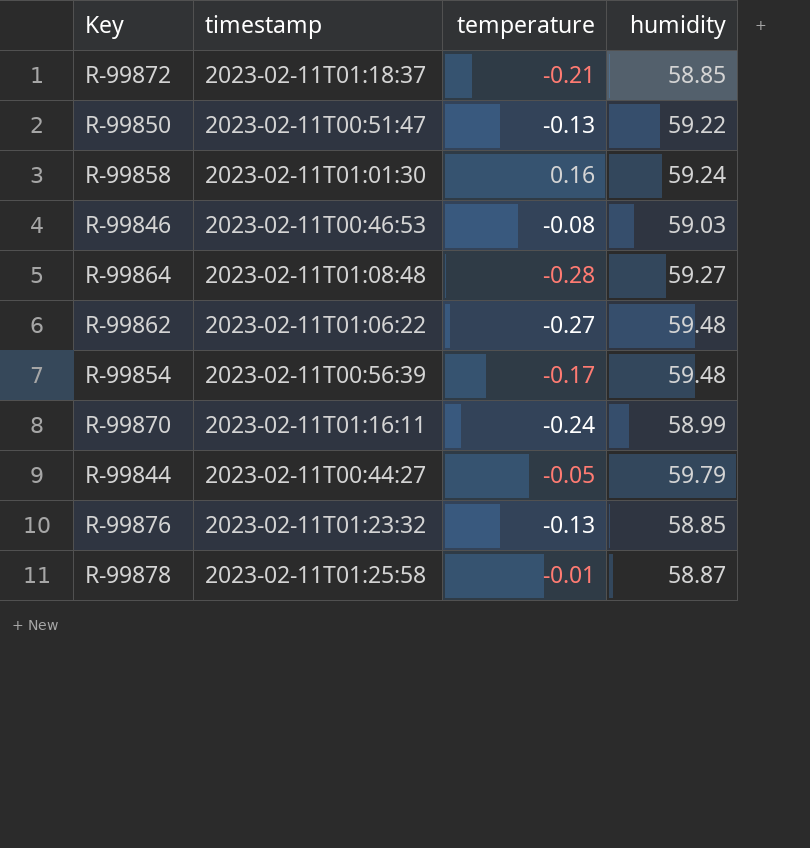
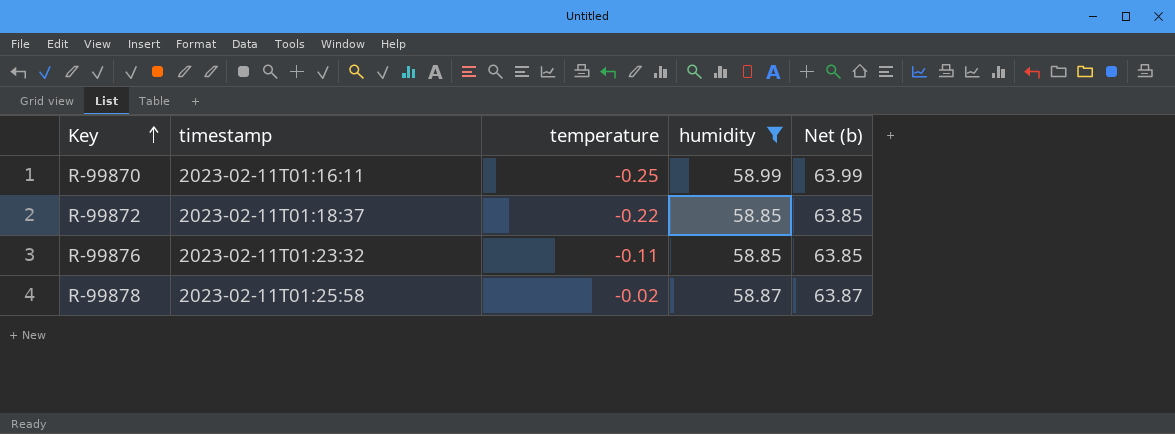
filter: none -> humidity <= 58.99
row order: none -> Key ascending
column Net (b) | formula: none -> [humidity] + 5
R-99870 | temperature: -0.24 -> -0.25
R-99872 | temperature: -0.21 -> -0.22
R-99876 | temperature: -0.13 -> -0.11
R-99878 | temperature: -0.01 -> -0.02

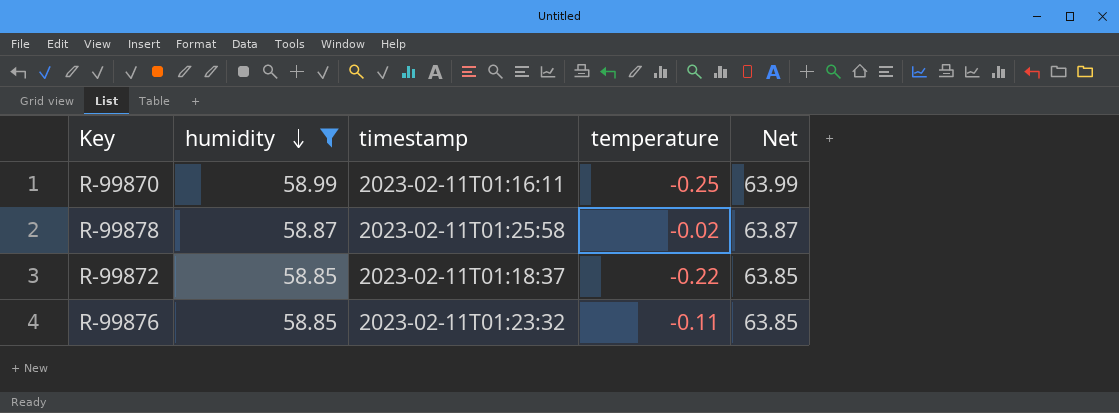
row order: Key ascending -> humidity descending
column humidity | position: 4 -> 2
column name: Net (b) -> Net

